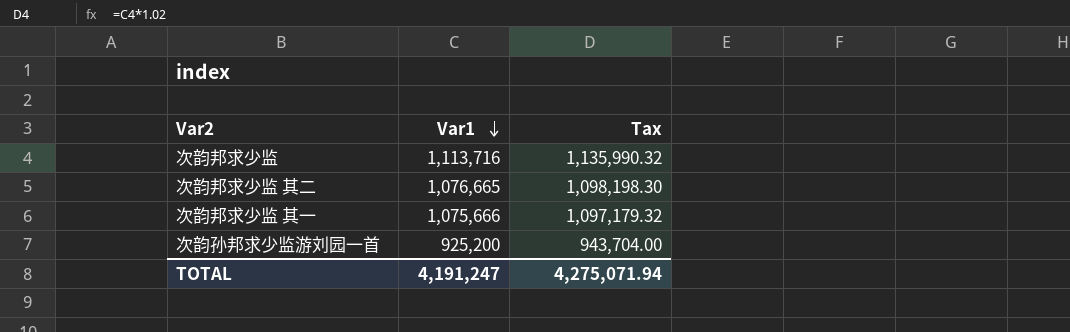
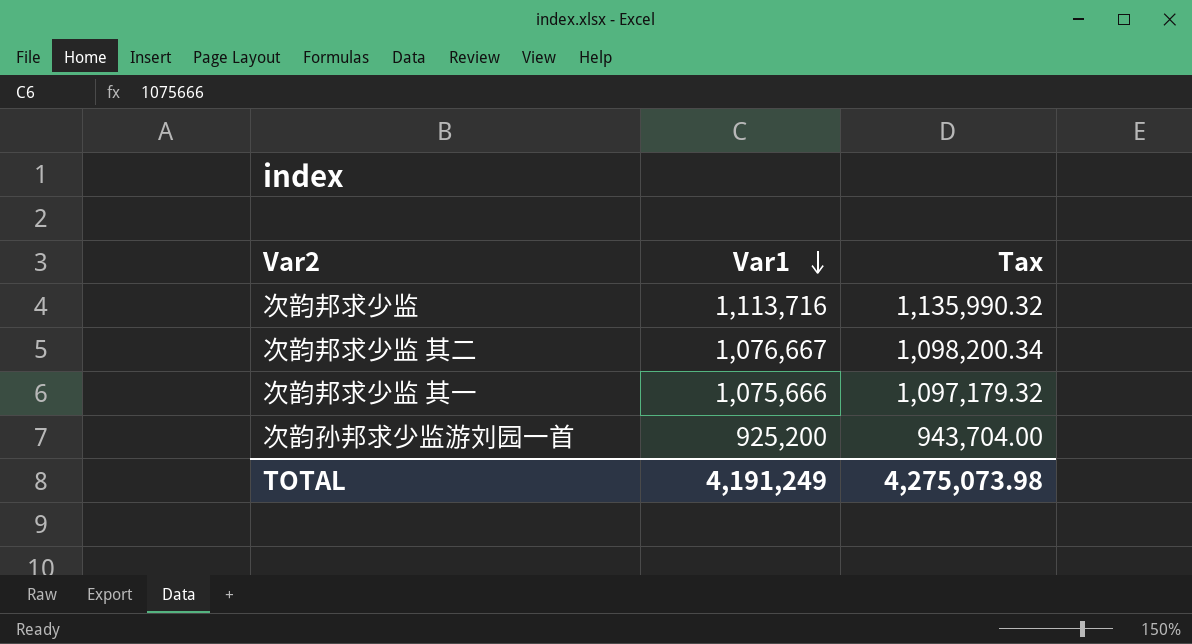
次韵邦求少监 其二 | Var1: 1,076,665 -> 1,076,667
次韵邦求少监 其二 | Tax: 1,098,198.30 -> 1,098,200.34
TOTAL | Var1: 4,191,247 -> 4,191,249
TOTAL | Tax: 4,275,071.94 -> 4,275,073.98

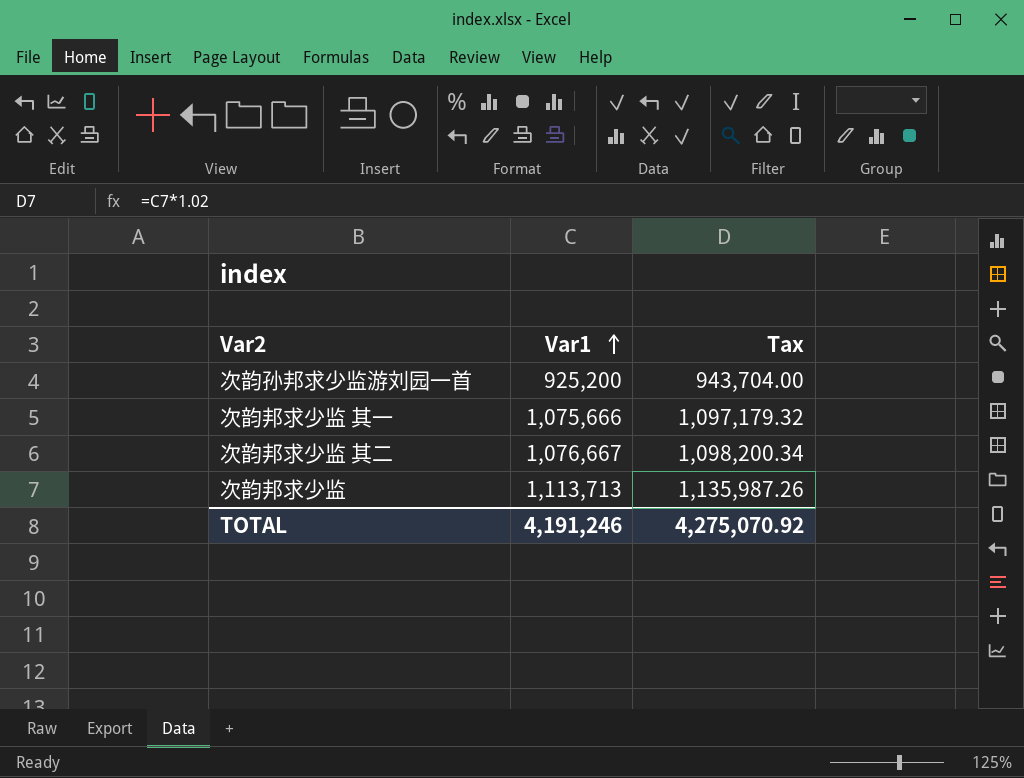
row order: Var1 descending -> Var1 ascending
次韵邦求少监 | Var1: 1,113,716 -> 1,113,713
次韵邦求少监 | Tax: 1,135,990.32 -> 1,135,987.26
TOTAL | Var1: 4,191,249 -> 4,191,246
TOTAL | Tax: 4,275,073.98 -> 4,275,070.92

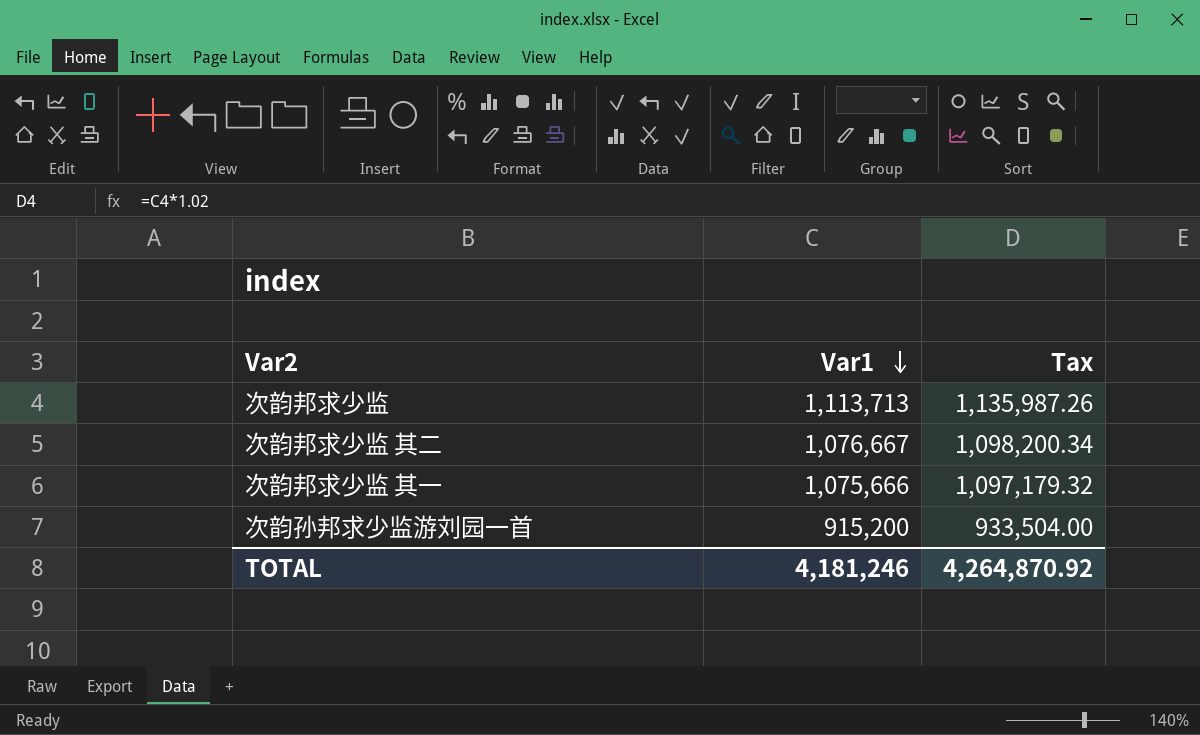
row order: Var1 ascending -> Var1 descending
次韵孙邦求少监游刘园一首 | Var1: 925,200 -> 915,200
次韵孙邦求少监游刘园一首 | Tax: 943,704.00 -> 933,504.00
TOTAL | Var1: 4,191,246 -> 4,181,246
TOTAL | Tax: 4,275,070.92 -> 4,264,870.92

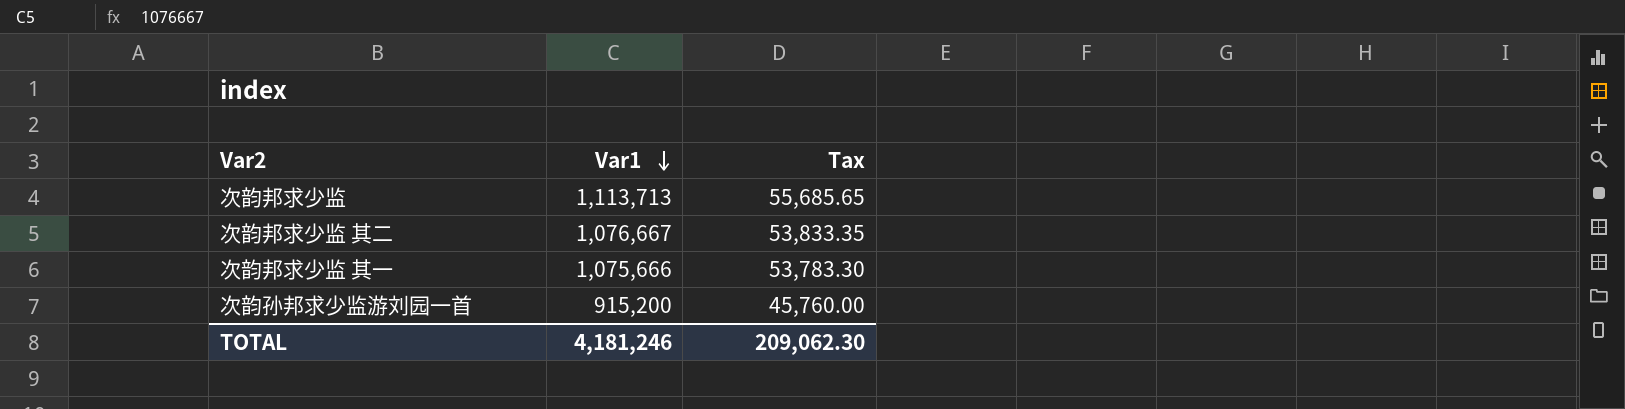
column Tax | formula: [Var1] * 1.02 -> [Var1] * 0.05
TOTAL | Tax: 4,264,870.92 -> 209,062.30

